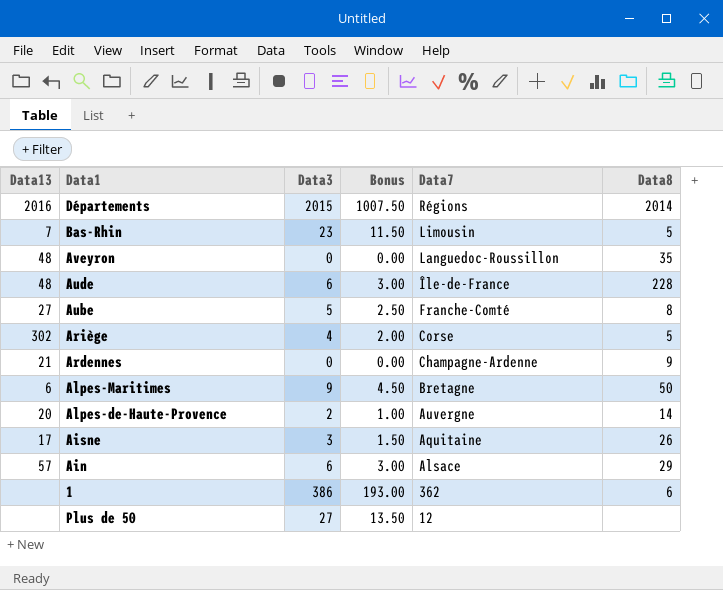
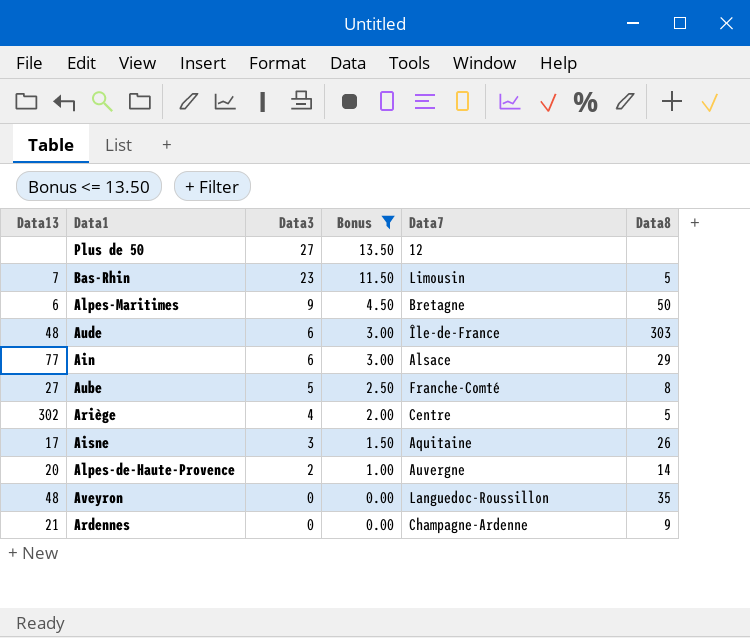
filter: none -> Bonus <= 13.50
row order: Data7 descending -> Data3 descending
Aude | Data8: 228 -> 303
Ain | Data13: 57 -> 77
Ariège | Data7: Corse -> Centre

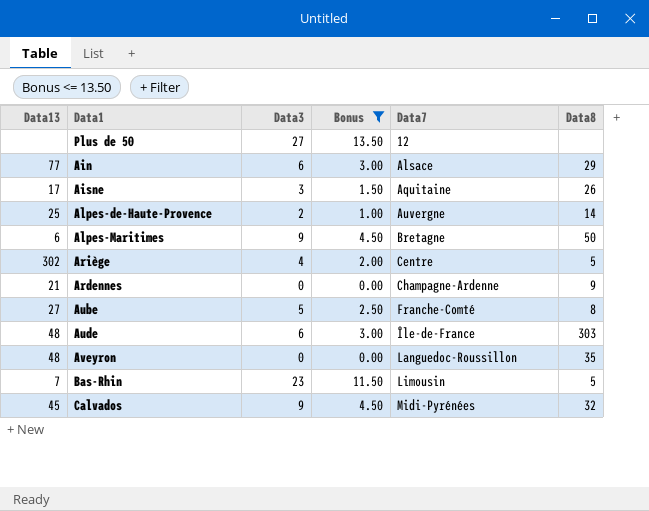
row order: Data3 descending -> Data7 ascending
Alpes-de-Haute-Provence | Data13: 20 -> 25
row Calvados: none -> 45 | 9 | 4.50 | Midi-Pyrénées | 32

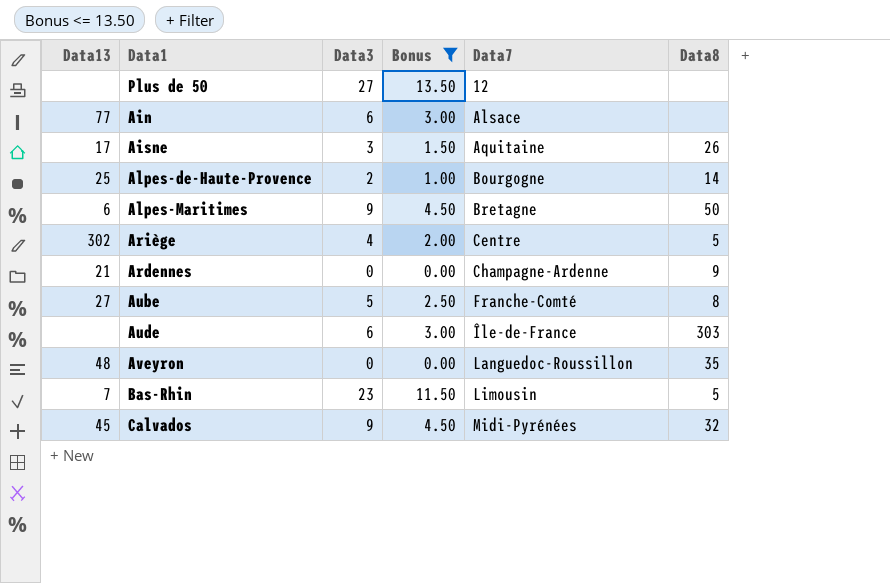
Ain | Data8: 29 -> none
Alpes-de-Haute-Provence | Data7: Auvergne -> Bourgogne
Aude | Data13: 48 -> none

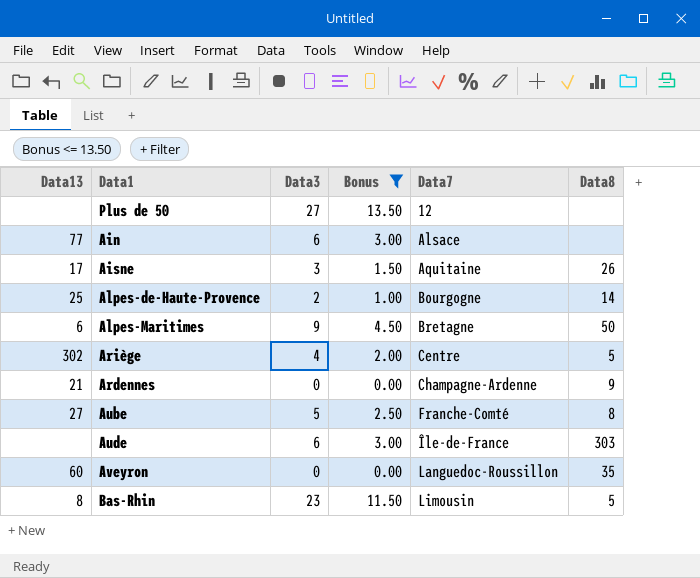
row Calvados: 45 | 9 | 4.50 | Midi-Pyrénées | 32 -> none
Aveyron | Data13: 48 -> 60
Bas-Rhin | Data13: 7 -> 8

